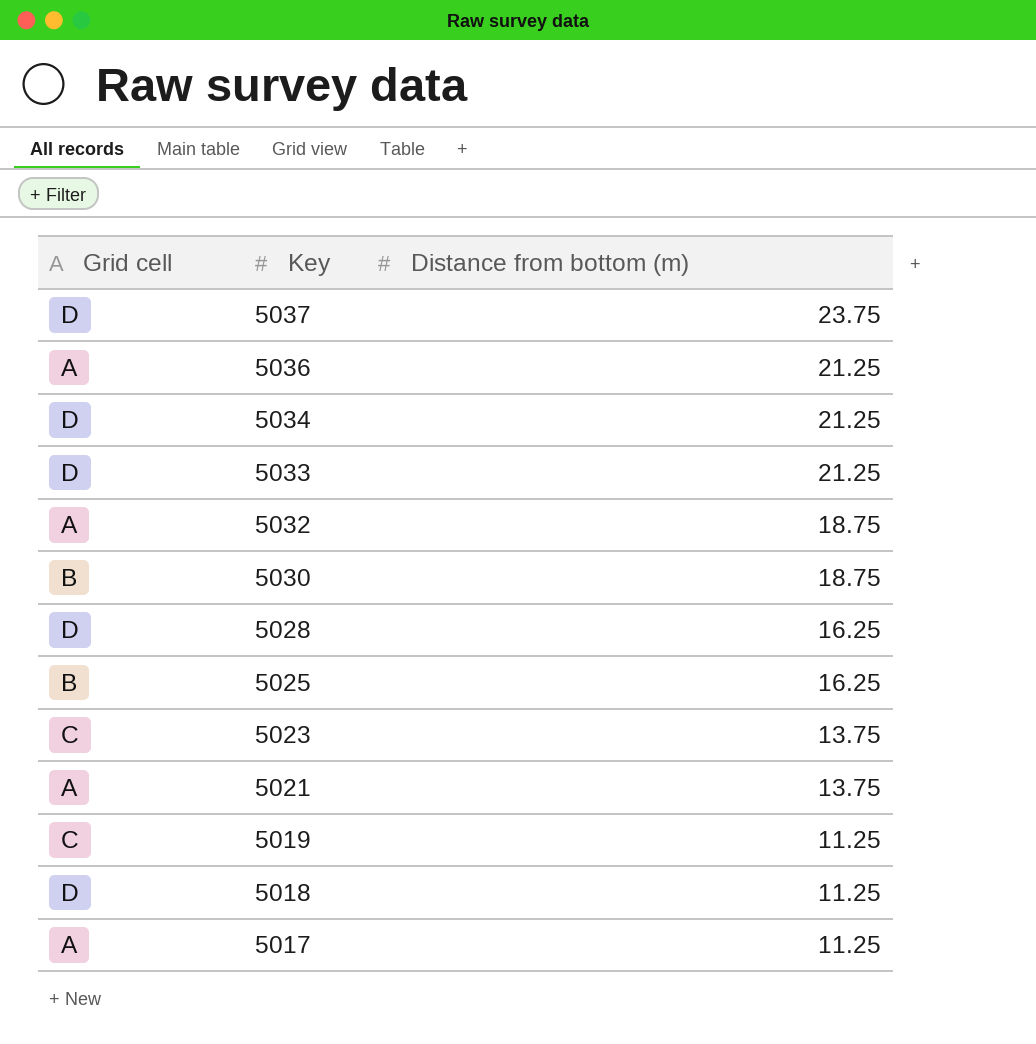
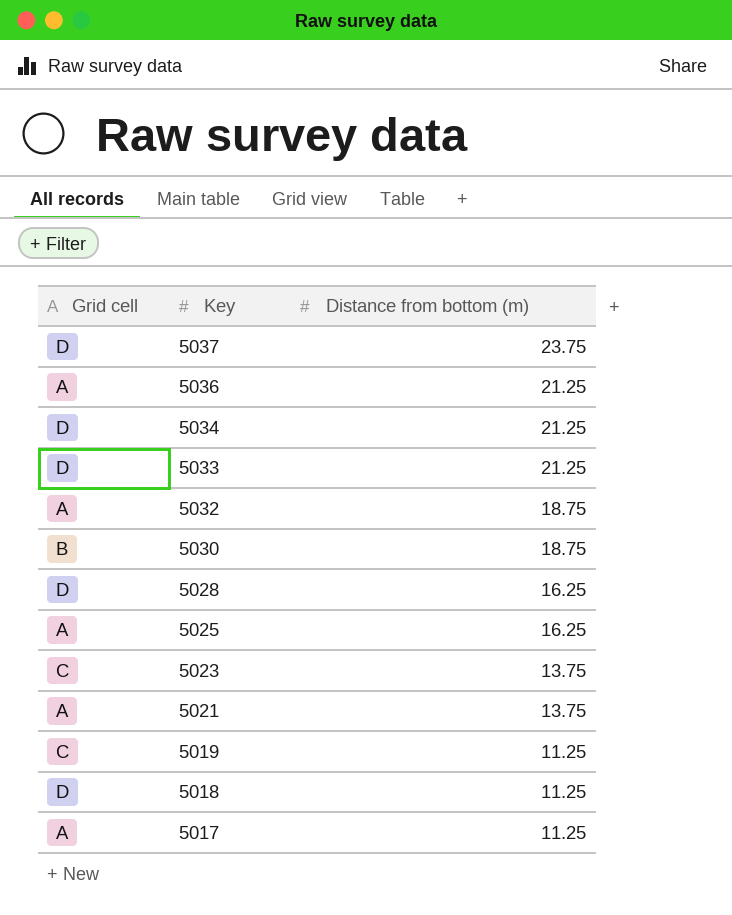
5025 | Grid cell: B -> A

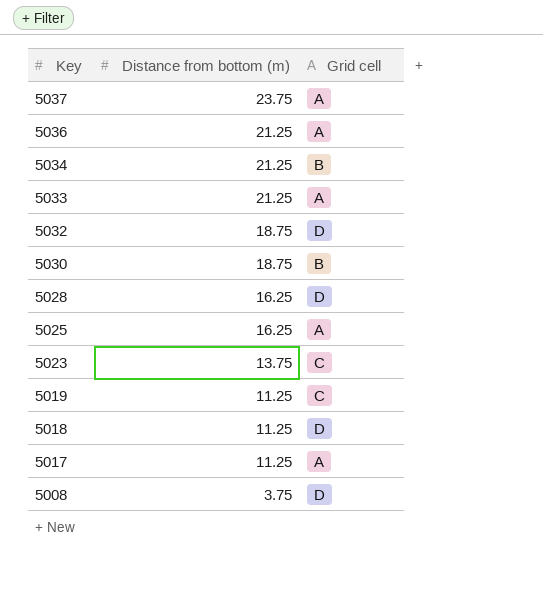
column Grid cell | position: 1 -> 3
row 5021: A | 13.75 -> none
5037 | Grid cell: D -> A
5034 | Grid cell: D -> B
5033 | Grid cell: D -> A
5032 | Grid cell: A -> D
row 5008: none -> 3.75 | D

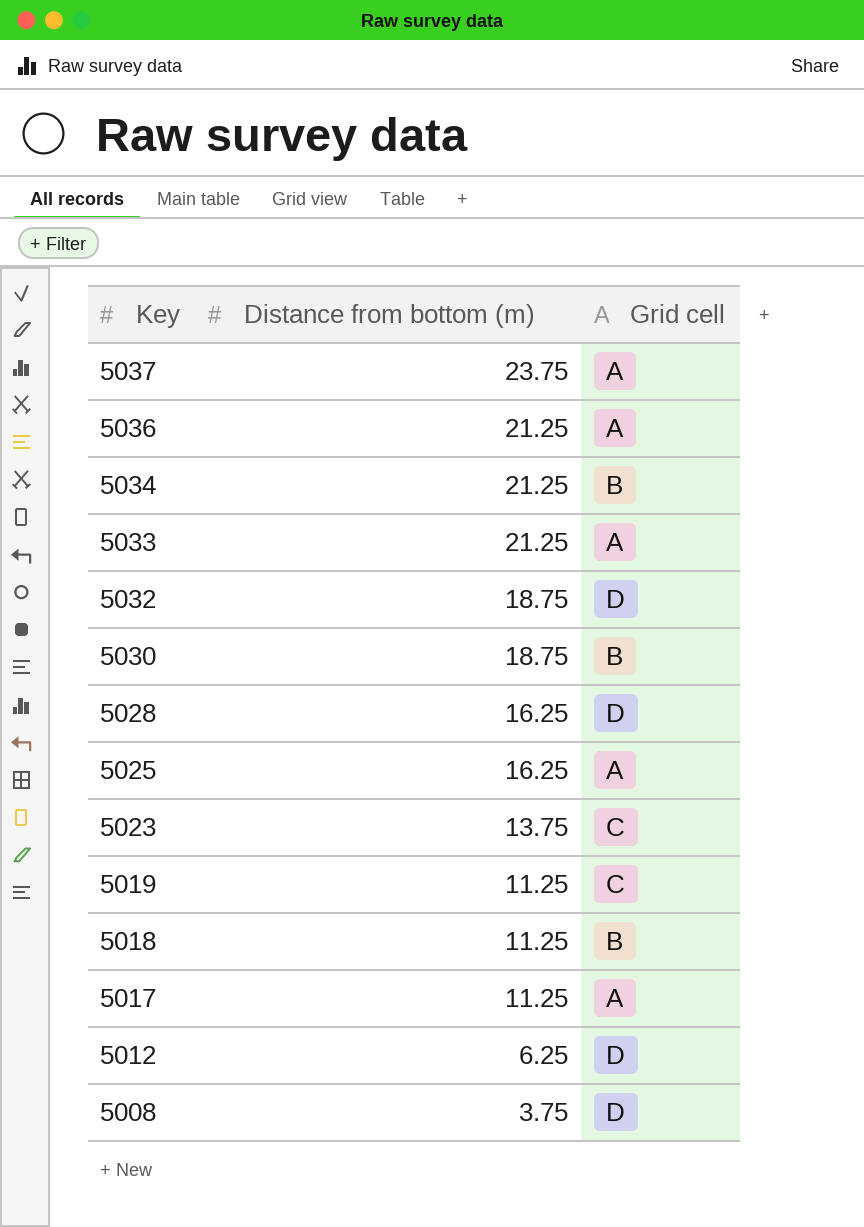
5018 | Grid cell: D -> B
row 5012: none -> 6.25 | D

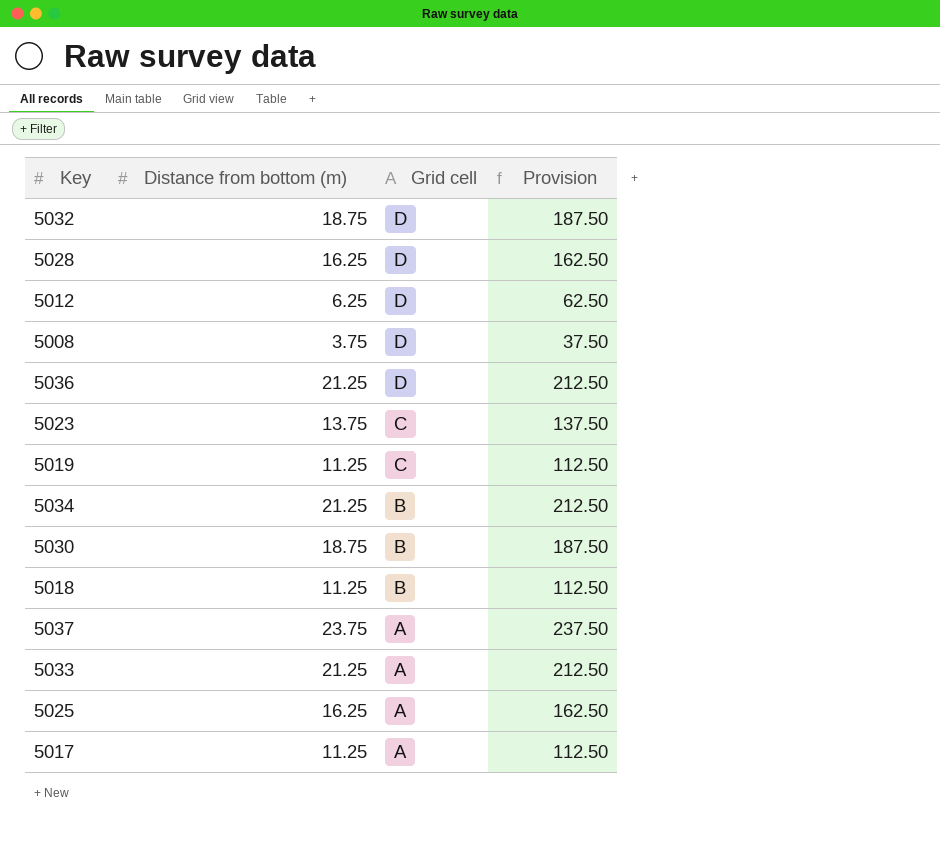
row order: Key descending -> Grid cell descending
column Provision | formula: none -> [Distance from bottom (m)] * 10
5036 | Grid cell: A -> D

